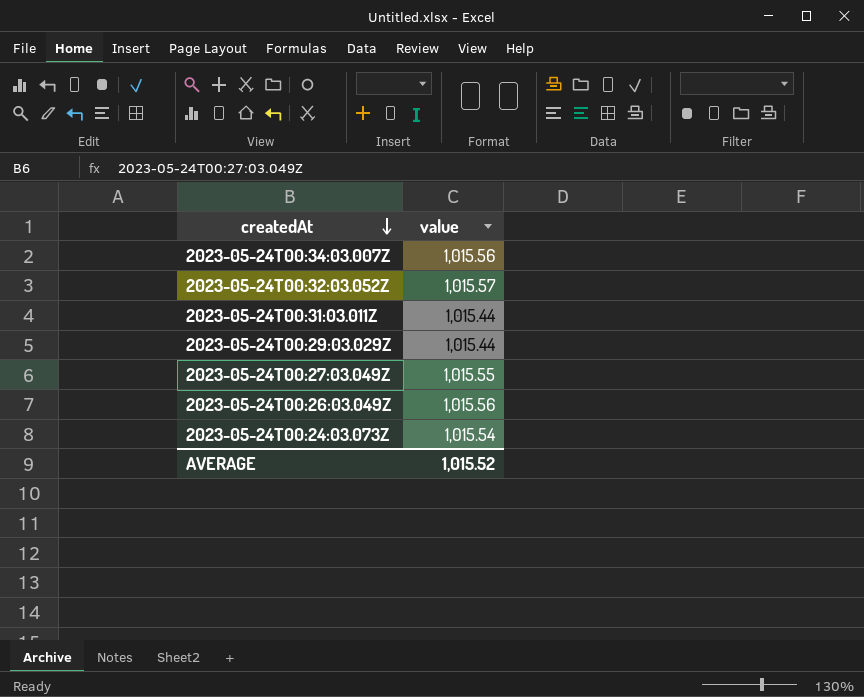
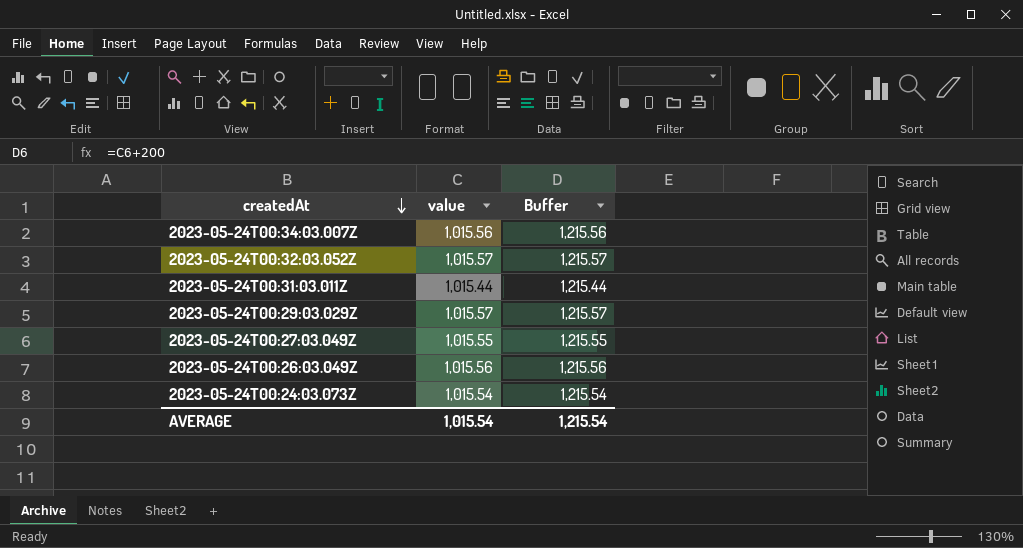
column Buffer | formula: none -> [value] + 200
2023-05-24T00:29:03.029Z | value: 1,015.44 -> 1,015.57
AVERAGE | value: 1,015.52 -> 1,015.54

